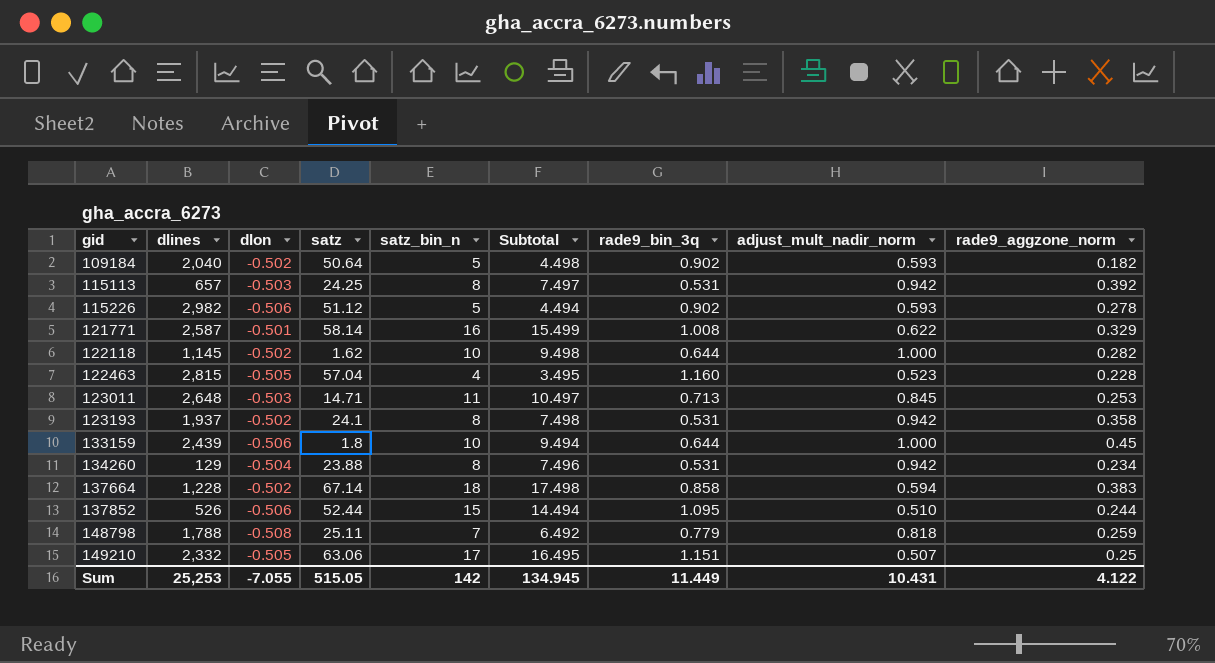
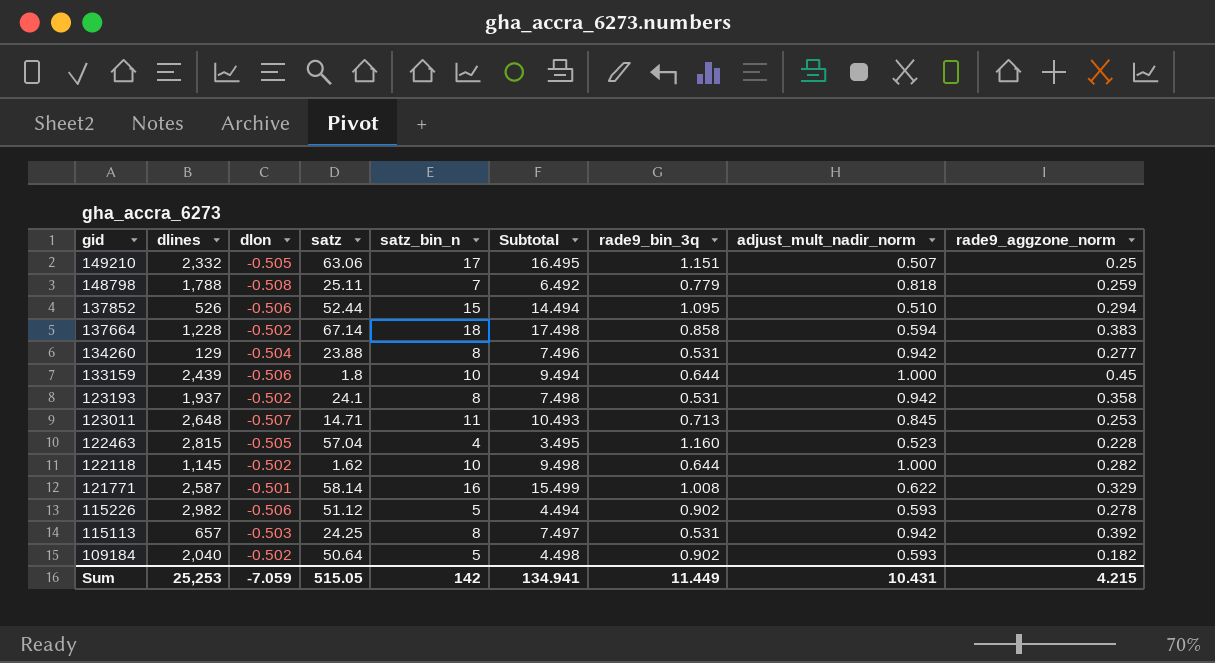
row order: gid ascending -> gid descending
137852 | rade9_aggzone_norm: 0.244 -> 0.294
134260 | rade9_aggzone_norm: 0.234 -> 0.277
123011 | dlon: -0.503 -> -0.507
123011 | Subtotal: 10.497 -> 10.493
Sum | dlon: -7.055 -> -7.059
Sum | Subtotal: 134.945 -> 134.941
Sum | rade9_aggzone_norm: 4.122 -> 4.215

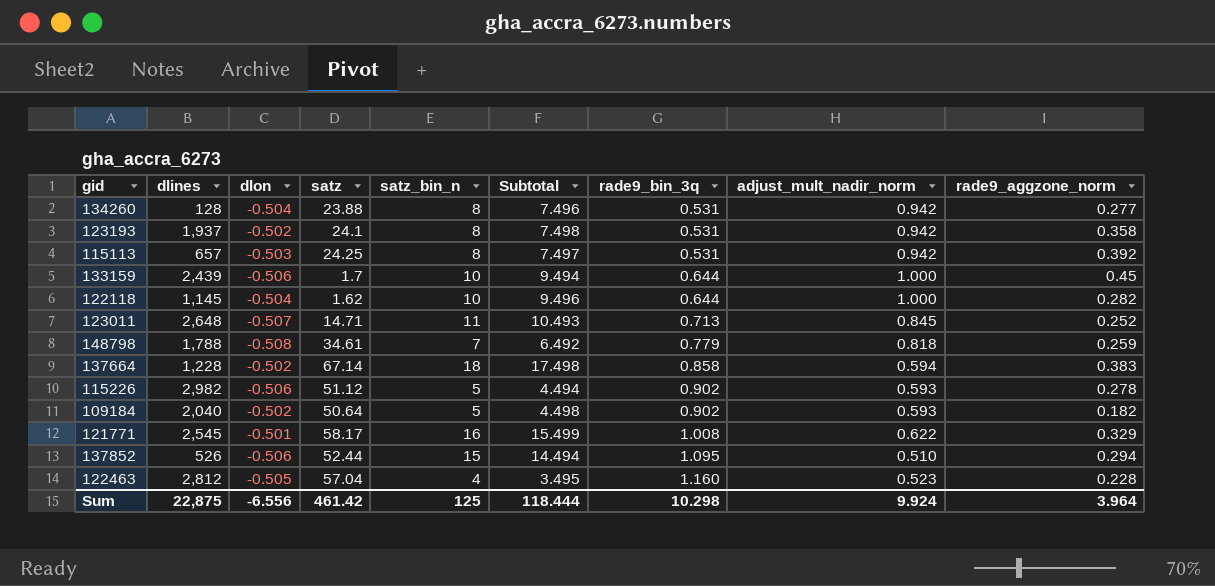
row order: gid descending -> rade9_bin_3q ascending
row 149210: 2,332 | -0.505 | 63.06 | 17 | 16.495 | 1.151 | 0.507 | 0.25 -> none
134260 | dlines: 129 -> 128
133159 | satz: 1.8 -> 1.7
122118 | dlon: -0.502 -> -0.504
122118 | Subtotal: 9.498 -> 9.496
123011 | rade9_aggzone_norm: 0.253 -> 0.252
148798 | satz: 25.11 -> 34.61
121771 | dlines: 2,587 -> 2,545
121771 | satz: 58.14 -> 58.17
122463 | dlines: 2,815 -> 2,812
Sum | dlines: 25,253 -> 22,875
Sum | dlon: -7.059 -> -6.556
Sum | satz: 515.05 -> 461.42
Sum | satz_bin_n: 142 -> 125
Sum | Subtotal: 134.941 -> 118.444
Sum | rade9_bin_3q: 11.449 -> 10.298
Sum | adjust_mult_nadir_norm: 10.431 -> 9.924
Sum | rade9_aggzone_norm: 4.215 -> 3.964

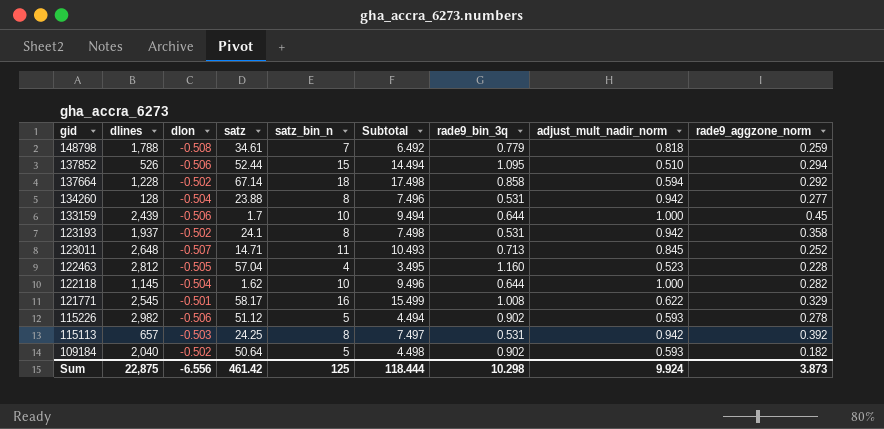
row order: rade9_bin_3q ascending -> gid descending
137664 | rade9_aggzone_norm: 0.383 -> 0.292
Sum | rade9_aggzone_norm: 3.964 -> 3.873

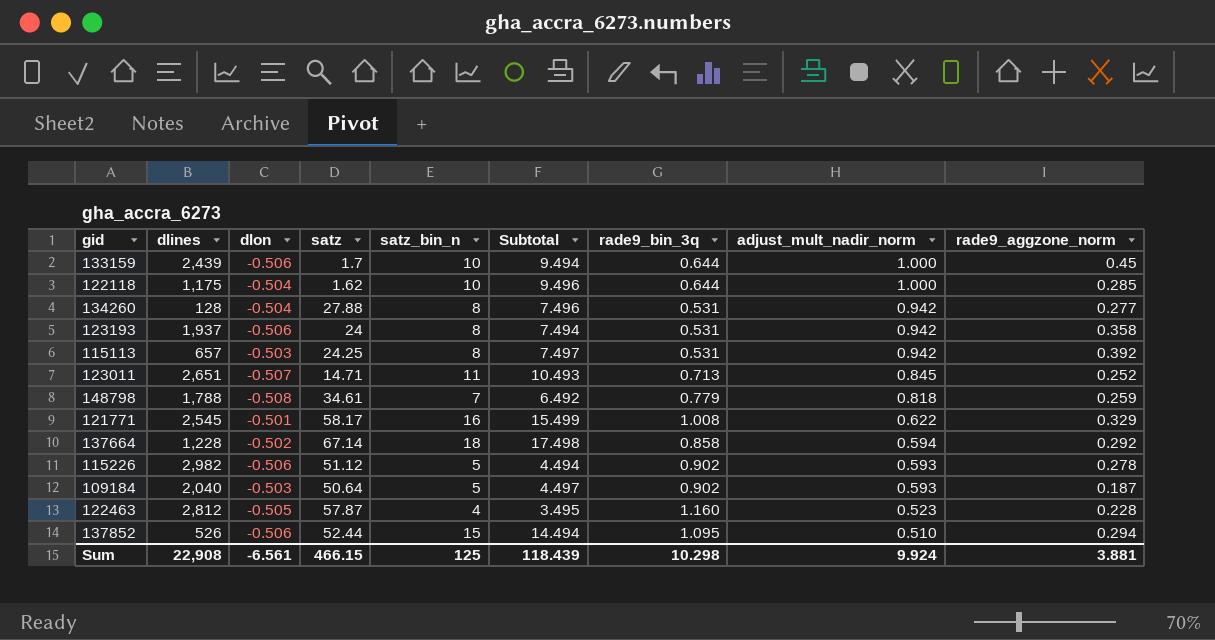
row order: gid descending -> adjust_mult_nadir_norm descending
122118 | dlines: 1,145 -> 1,175
122118 | rade9_aggzone_norm: 0.282 -> 0.285
134260 | satz: 23.88 -> 27.88
123193 | dlon: -0.502 -> -0.506
123193 | satz: 24.1 -> 24
123193 | Subtotal: 7.498 -> 7.494
123011 | dlines: 2,648 -> 2,651
109184 | dlon: -0.502 -> -0.503
109184 | Subtotal: 4.498 -> 4.497
109184 | rade9_aggzone_norm: 0.182 -> 0.187
122463 | satz: 57.04 -> 57.87
Sum | dlines: 22,875 -> 22,908
Sum | dlon: -6.556 -> -6.561
Sum | satz: 461.42 -> 466.15
Sum | Subtotal: 118.444 -> 118.439
Sum | rade9_aggzone_norm: 3.873 -> 3.881

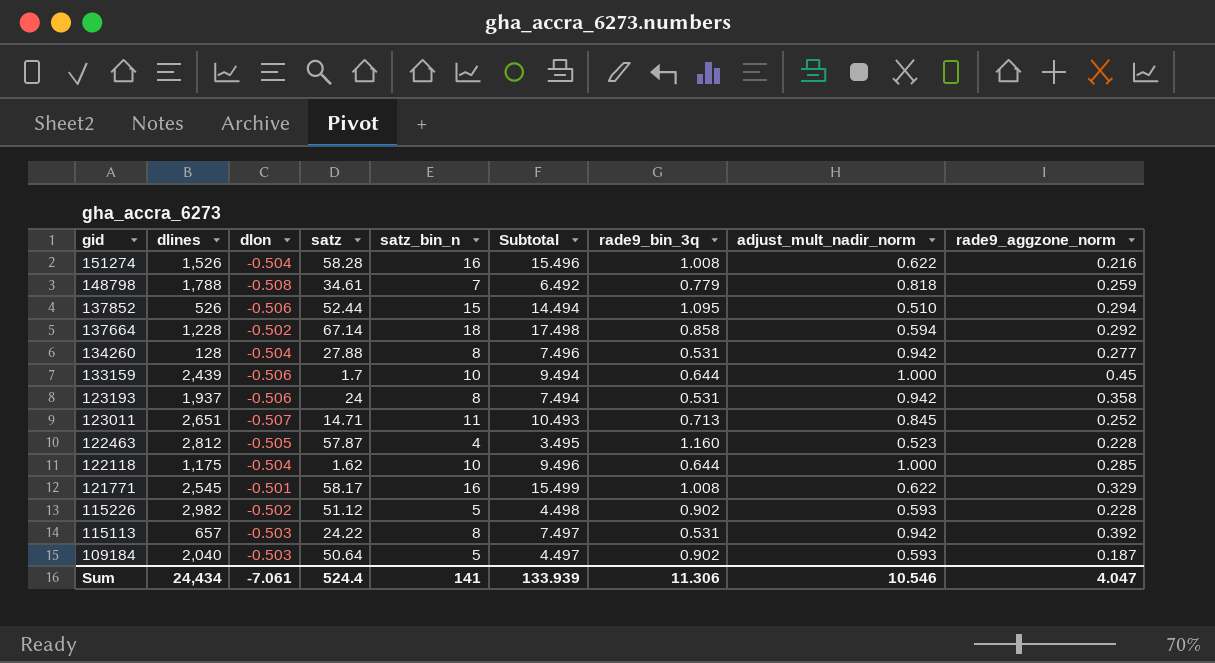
row order: adjust_mult_nadir_norm descending -> gid descending
row 151274: none -> 1,526 | -0.504 | 58.28 | 16 | 15.496 | 1.008 | 0.622 | 0.216
115226 | dlon: -0.506 -> -0.502
115226 | Subtotal: 4.494 -> 4.498
115226 | rade9_aggzone_norm: 0.278 -> 0.228
115113 | satz: 24.25 -> 24.22
Sum | dlines: 22,908 -> 24,434
Sum | dlon: -6.561 -> -7.061
Sum | satz: 466.15 -> 524.4
Sum | satz_bin_n: 125 -> 141
Sum | Subtotal: 118.439 -> 133.939
Sum | rade9_bin_3q: 10.298 -> 11.306
Sum | adjust_mult_nadir_norm: 9.924 -> 10.546
Sum | rade9_aggzone_norm: 3.881 -> 4.047

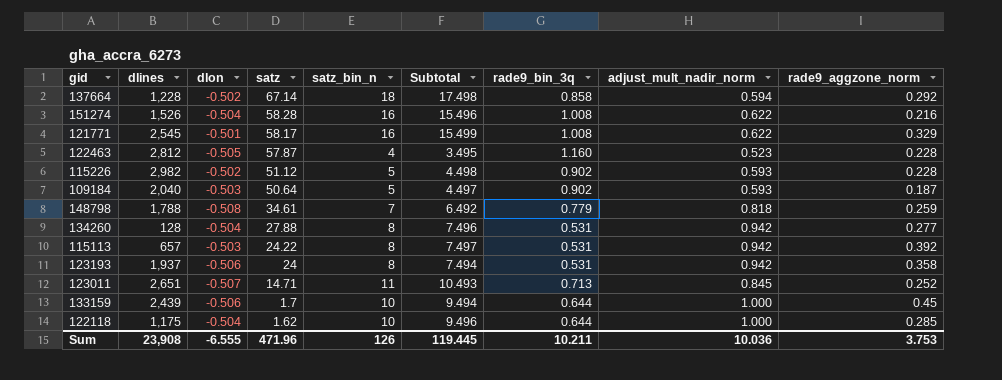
row order: gid descending -> satz descending
row 137852: 526 | -0.506 | 52.44 | 15 | 14.494 | 1.095 | 0.510 | 0.294 -> none
Sum | dlines: 24,434 -> 23,908
Sum | dlon: -7.061 -> -6.555
Sum | satz: 524.4 -> 471.96
Sum | satz_bin_n: 141 -> 126
Sum | Subtotal: 133.939 -> 119.445
Sum | rade9_bin_3q: 11.306 -> 10.211
Sum | adjust_mult_nadir_norm: 10.546 -> 10.036
Sum | rade9_aggzone_norm: 4.047 -> 3.753

